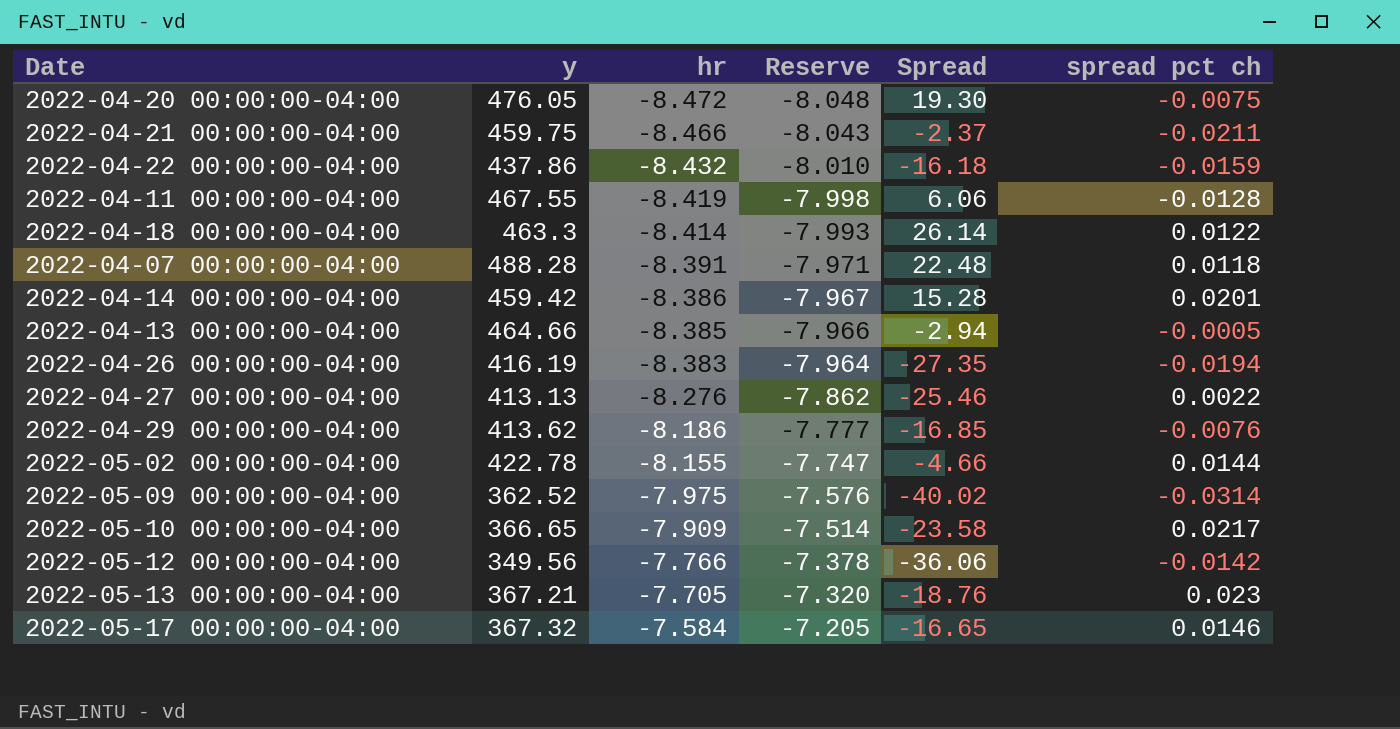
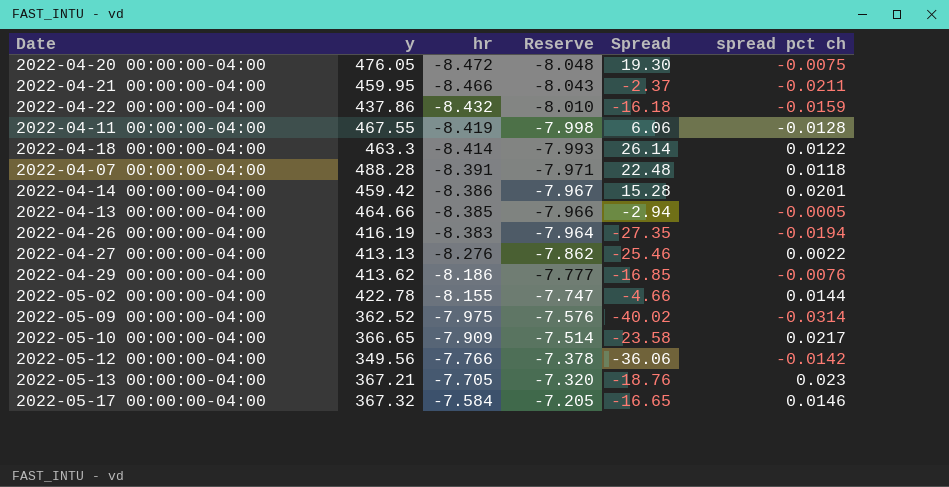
2022-04-21 00:00:00-04:00 | y: 459.75 -> 459.95

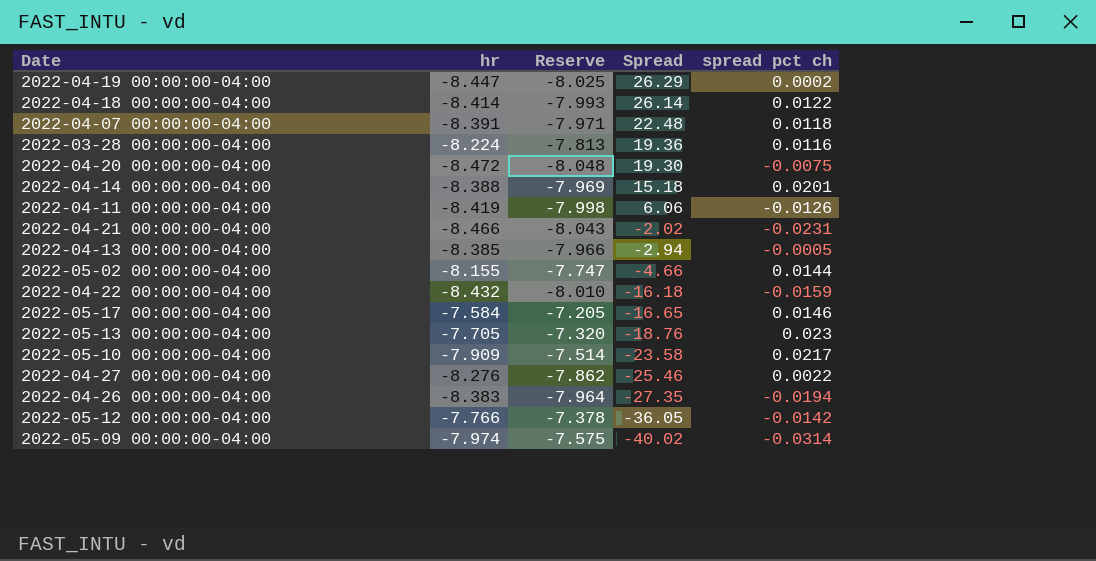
row order: hr ascending -> Spread descending
column y | position: 2 -> none
row 2022-04-29 00:00:00-04:00: 413.62 | -8.186 | -7.777 | -16.85 | -0.0076 -> none
row 2022-04-19 00:00:00-04:00: none -> -8.447 | -8.025 | 26.29 | 0.0002
row 2022-03-28 00:00:00-04:00: none -> -8.224 | -7.813 | 19.36 | 0.0116
2022-04-14 00:00:00-04:00 | hr: -8.386 -> -8.388
2022-04-14 00:00:00-04:00 | Reserve: -7.967 -> -7.969
2022-04-14 00:00:00-04:00 | Spread: 15.28 -> 15.18
2022-04-11 00:00:00-04:00 | spread pct ch: -0.0128 -> -0.0126
2022-04-21 00:00:00-04:00 | Spread: -2.37 -> -2.02
2022-04-21 00:00:00-04:00 | spread pct ch: -0.0211 -> -0.0231
2022-05-12 00:00:00-04:00 | Spread: -36.06 -> -36.05
2022-05-09 00:00:00-04:00 | hr: -7.975 -> -7.974
2022-05-09 00:00:00-04:00 | Reserve: -7.576 -> -7.575

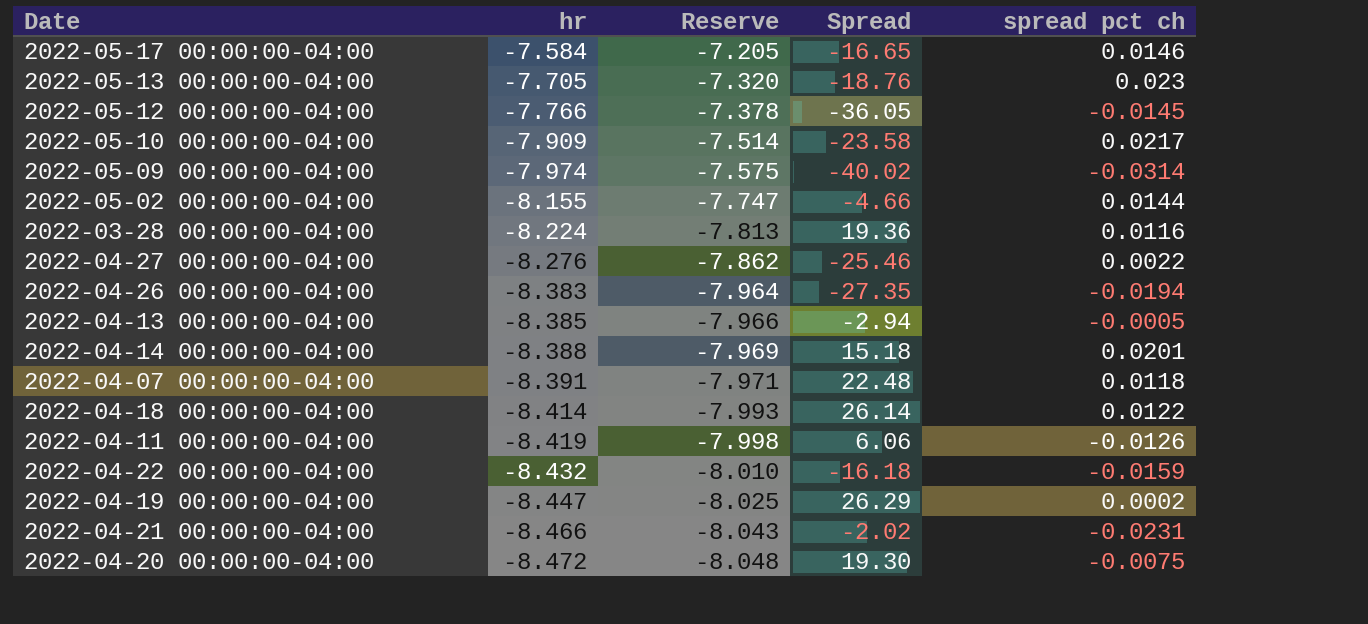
row order: Spread descending -> hr descending
2022-05-12 00:00:00-04:00 | spread pct ch: -0.0142 -> -0.0145

